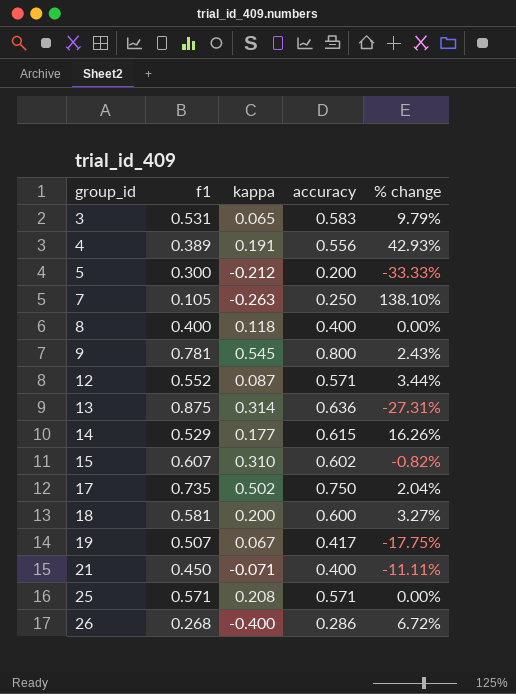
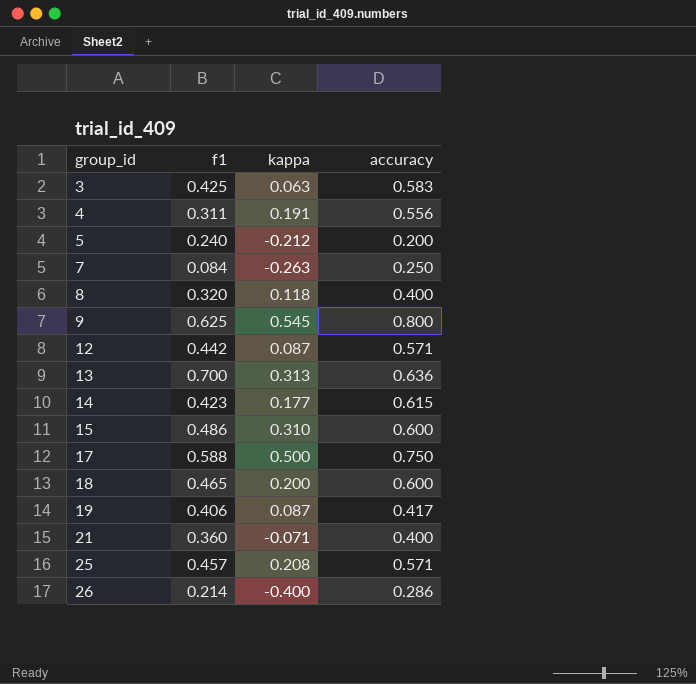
column % change | formula: ([accuracy] - [f1]) / [f1] -> none
3 | f1: 0.531 -> 0.425
3 | kappa: 0.065 -> 0.063
4 | f1: 0.389 -> 0.311
5 | f1: 0.300 -> 0.240
7 | f1: 0.105 -> 0.084
8 | f1: 0.400 -> 0.320
9 | f1: 0.781 -> 0.625
12 | f1: 0.552 -> 0.442
13 | f1: 0.875 -> 0.700
13 | kappa: 0.314 -> 0.313
14 | f1: 0.529 -> 0.423
15 | f1: 0.607 -> 0.486
15 | accuracy: 0.602 -> 0.600
17 | f1: 0.735 -> 0.588
17 | kappa: 0.502 -> 0.500
18 | f1: 0.581 -> 0.465
19 | f1: 0.507 -> 0.406
19 | kappa: 0.067 -> 0.087
21 | f1: 0.450 -> 0.360
25 | f1: 0.571 -> 0.457
26 | f1: 0.268 -> 0.214

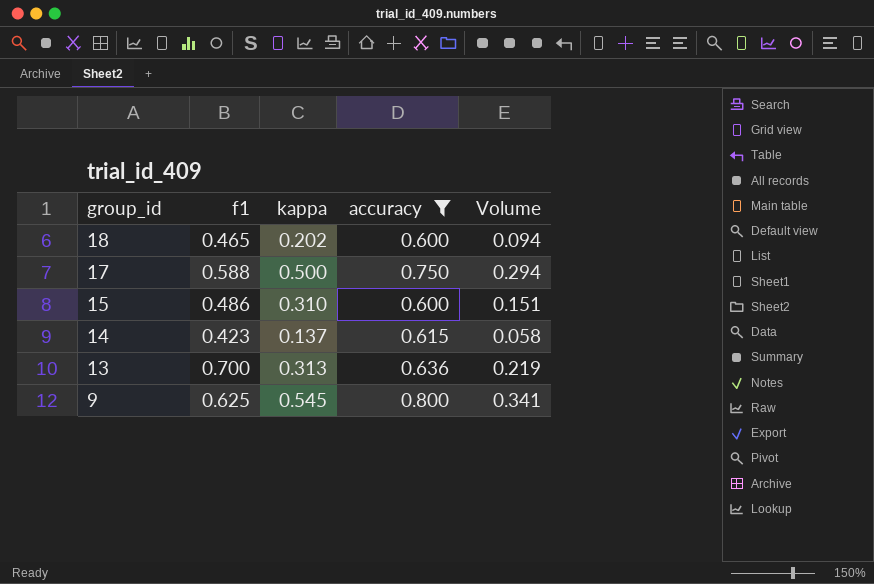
filter: none -> accuracy >= 0.600
row order: group_id ascending -> group_id descending
column Volume | formula: none -> [f1] * [kappa]
18 | kappa: 0.200 -> 0.202
14 | kappa: 0.177 -> 0.137

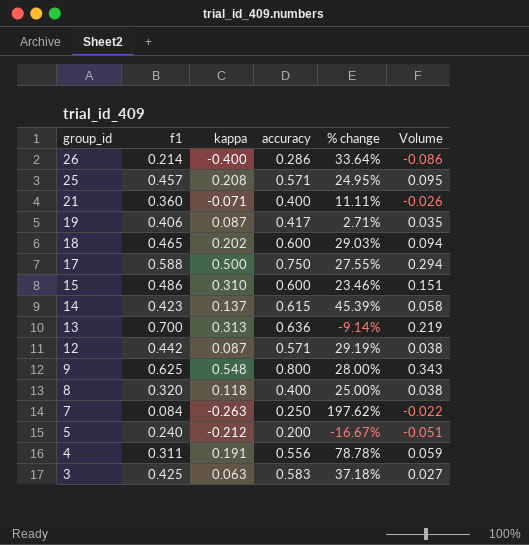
filter: accuracy >= 0.600 -> none
column % change | formula: none -> ([accuracy] - [f1]) / [f1]
9 | kappa: 0.545 -> 0.548
9 | Volume: 0.341 -> 0.343

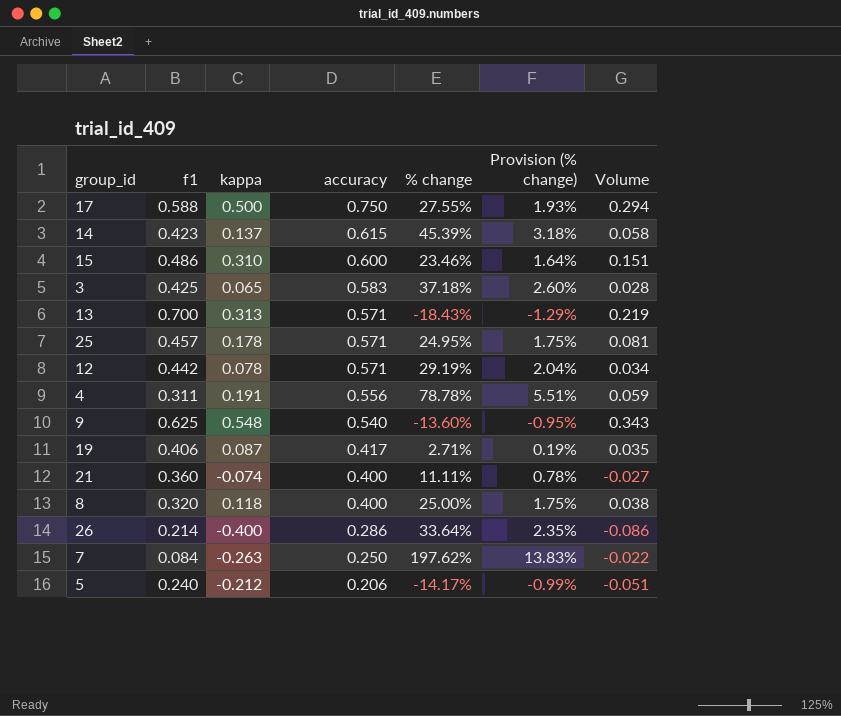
row order: group_id descending -> accuracy descending
column Provision (% change) | formula: none -> [% change] * 0.07
row 18: 0.465 | 0.202 | 0.600 | 29.03% | 0.094 -> none
3 | kappa: 0.063 -> 0.065
3 | Volume: 0.027 -> 0.028
13 | accuracy: 0.636 -> 0.571
13 | % change: -9.14% -> -18.43%
25 | kappa: 0.208 -> 0.178
25 | Volume: 0.095 -> 0.081
12 | kappa: 0.087 -> 0.078
12 | Volume: 0.038 -> 0.034
9 | accuracy: 0.800 -> 0.540
9 | % change: 28.00% -> -13.60%
21 | kappa: -0.071 -> -0.074
21 | Volume: -0.026 -> -0.027
5 | accuracy: 0.200 -> 0.206
5 | % change: -16.67% -> -14.17%

